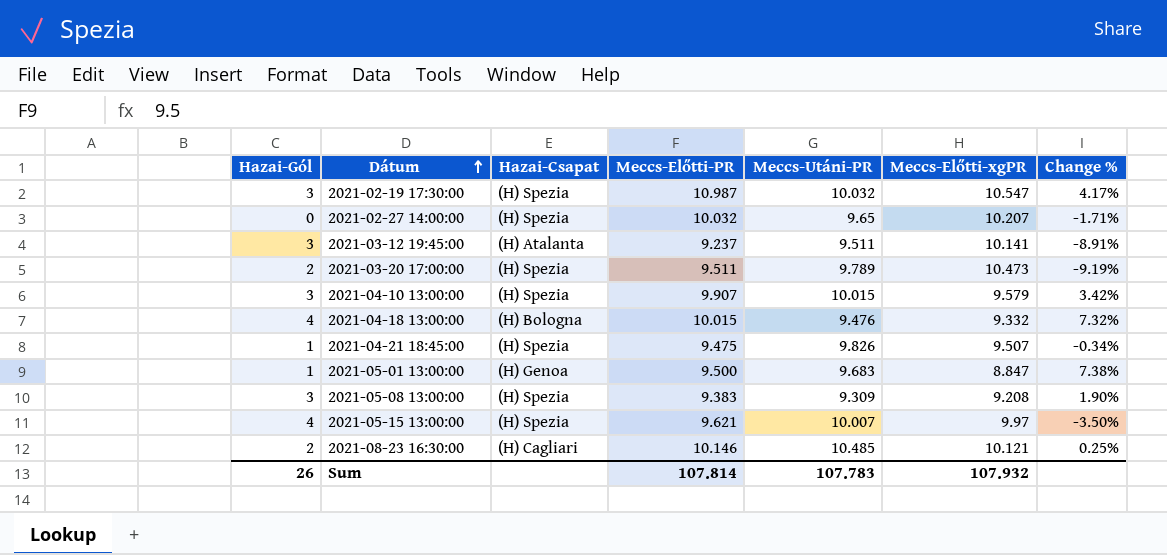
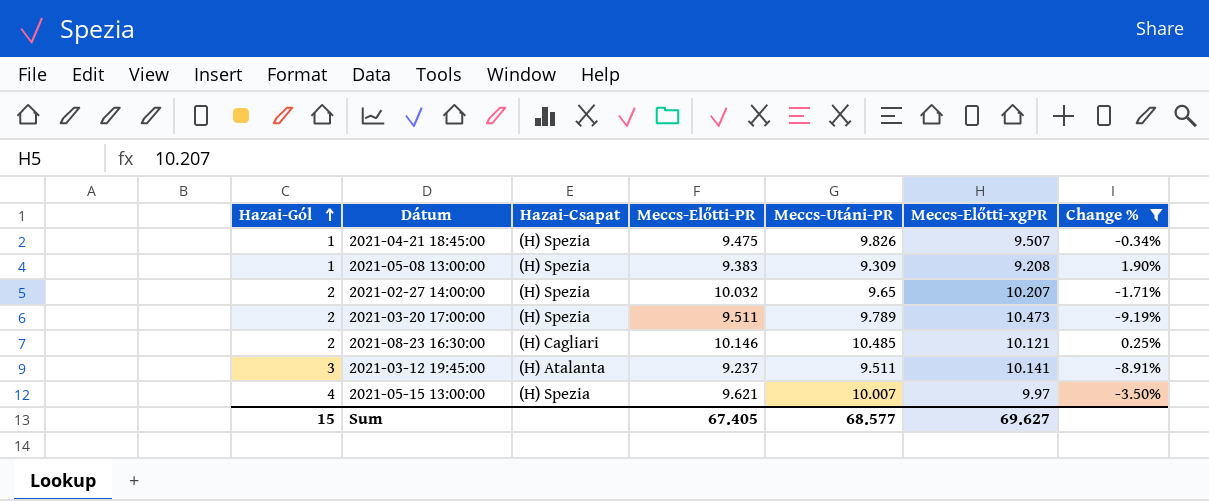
filter: none -> Change % <= 1.90%
row order: Dátum ascending -> Hazai-Gól ascending
2021-05-08 13:00:00 | Hazai-Gól: 3 -> 1
2021-02-27 14:00:00 | Hazai-Gól: 0 -> 2
Sum | Hazai-Gól: 26 -> 15
Sum | Meccs-Előtti-PR: 107.814 -> 67.405
Sum | Meccs-Utáni-PR: 107.783 -> 68.577
Sum | Meccs-Előtti-xgPR: 107.932 -> 69.627

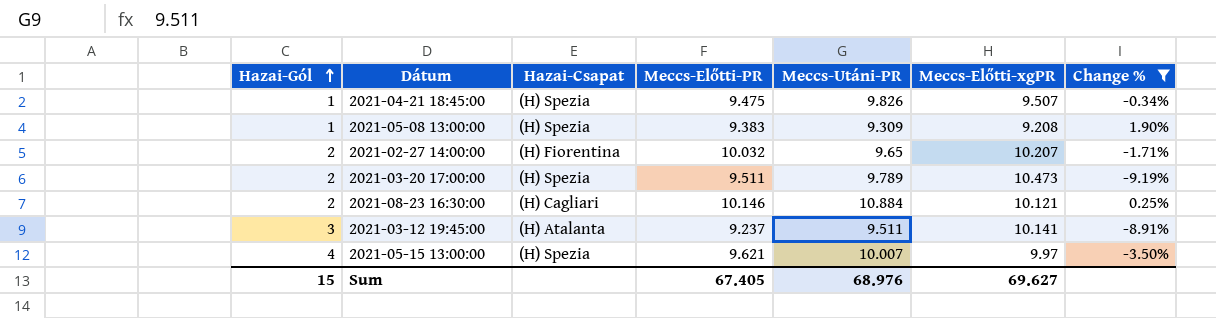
2021-02-27 14:00:00 | Hazai-Csapat: (H) Spezia -> (H) Fiorentina
2021-08-23 16:30:00 | Meccs-Utáni-PR: 10.485 -> 10.884
Sum | Meccs-Utáni-PR: 68.577 -> 68.976

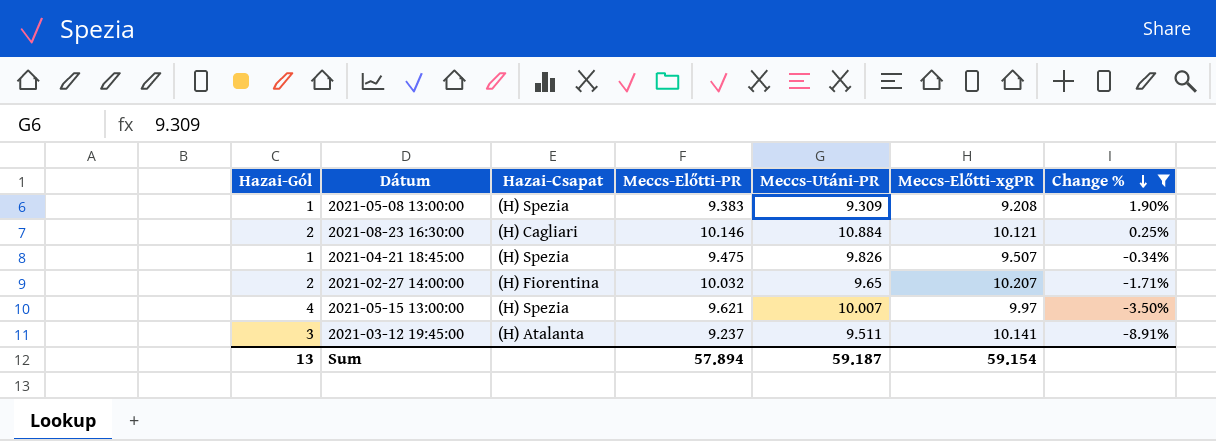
row order: Hazai-Gól ascending -> Change % descending
row 2021-03-20 17:00:00: 2 | (H) Spezia | 9.511 | 9.789 | 10.473 | -9.19% -> none
Sum | Hazai-Gól: 15 -> 13
Sum | Meccs-Előtti-PR: 67.405 -> 57.894
Sum | Meccs-Utáni-PR: 68.976 -> 59.187
Sum | Meccs-Előtti-xgPR: 69.627 -> 59.154

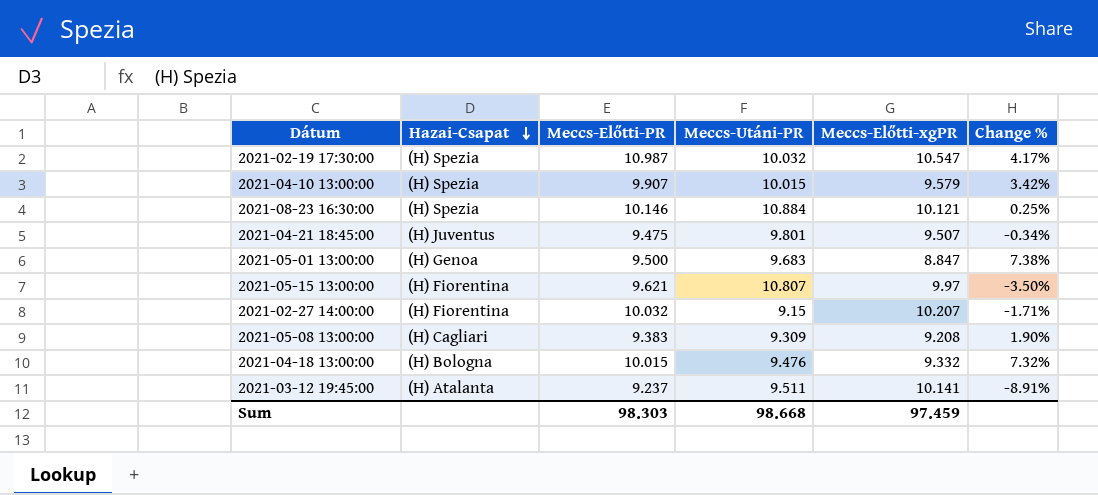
filter: Change % <= 1.90% -> none
row order: Change % descending -> Hazai-Csapat descending
column Hazai-Gól | position: 1 -> none
2021-08-23 16:30:00 | Hazai-Csapat: (H) Cagliari -> (H) Spezia
2021-04-21 18:45:00 | Hazai-Csapat: (H) Spezia -> (H) Juventus
2021-04-21 18:45:00 | Meccs-Utáni-PR: 9.826 -> 9.801
2021-05-15 13:00:00 | Hazai-Csapat: (H) Spezia -> (H) Fiorentina
2021-05-15 13:00:00 | Meccs-Utáni-PR: 10.007 -> 10.807
2021-02-27 14:00:00 | Meccs-Utáni-PR: 9.65 -> 9.15
2021-05-08 13:00:00 | Hazai-Csapat: (H) Spezia -> (H) Cagliari
Sum | Meccs-Előtti-PR: 57.894 -> 98.303
Sum | Meccs-Utáni-PR: 59.187 -> 98.668
Sum | Meccs-Előtti-xgPR: 59.154 -> 97.459

